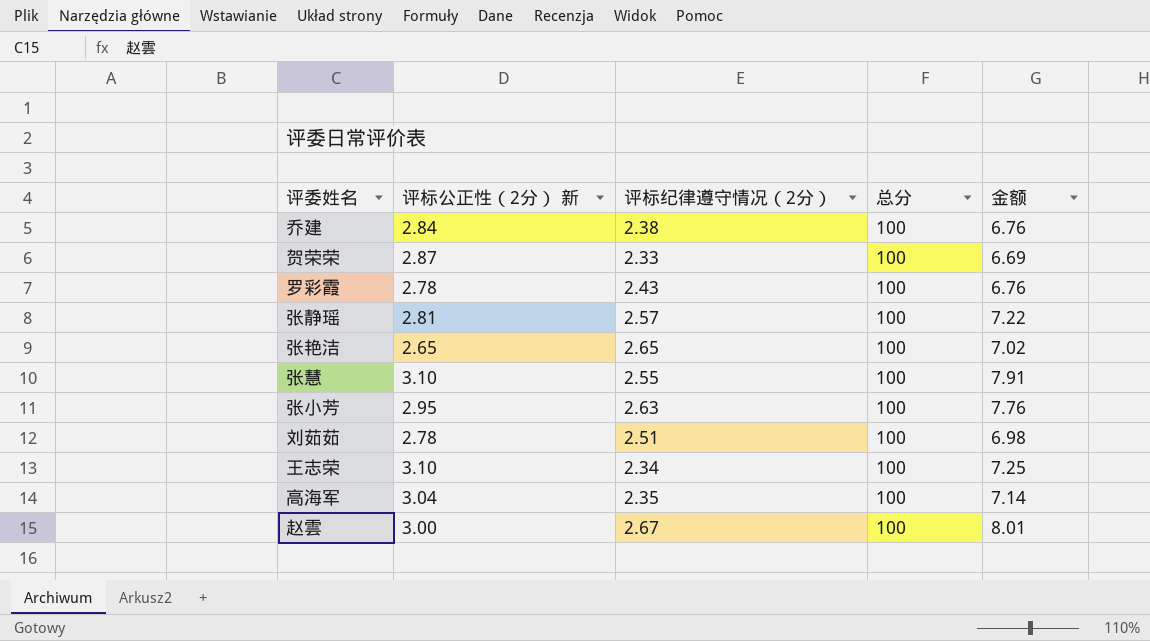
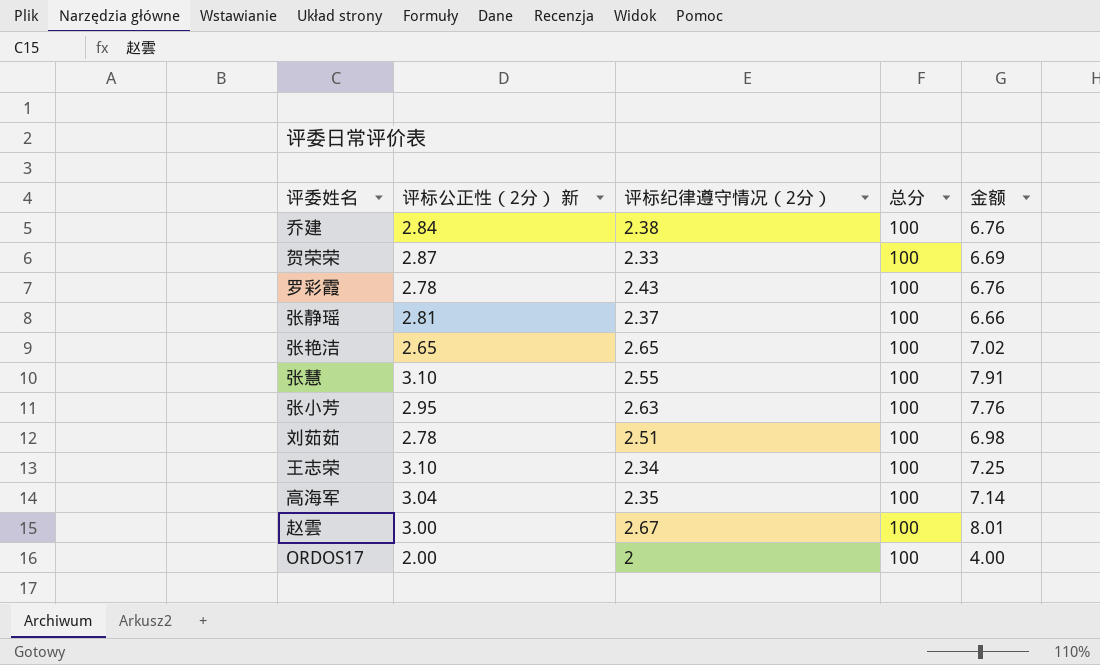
张静瑶 | 评标纪律遵守情况（2分）: 2.57 -> 2.37
张静瑶 | 金额: 7.22 -> 6.66
row ORDOS17: none -> 2.00 | 2 | 100 | 4.00

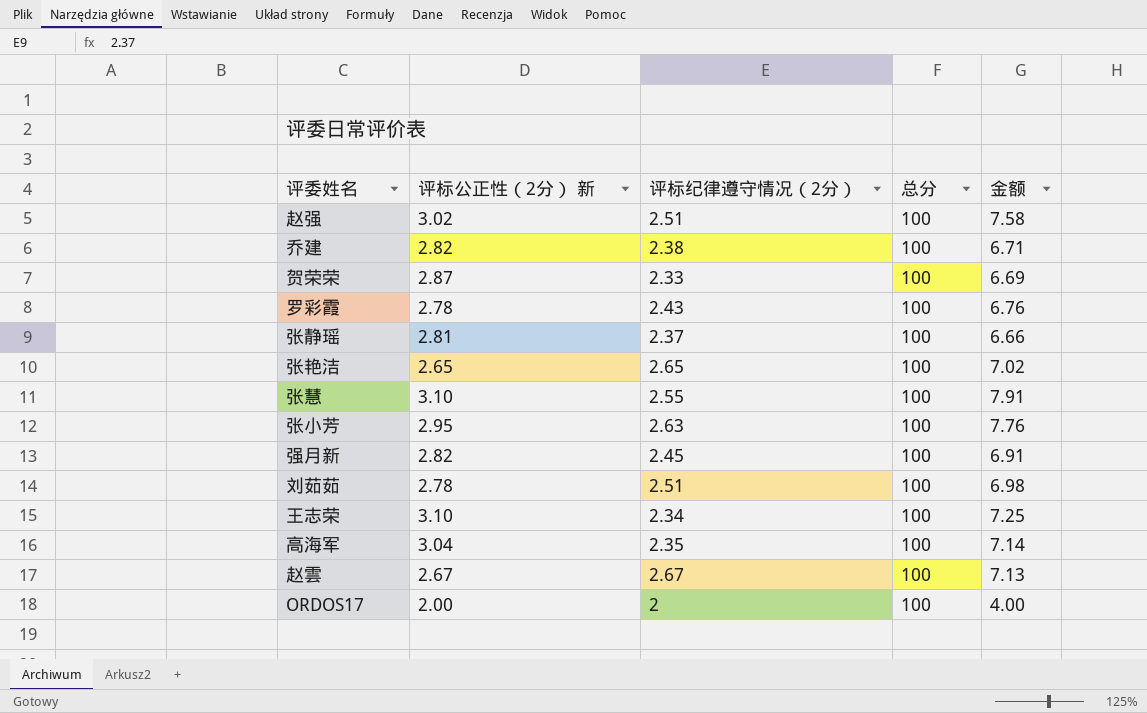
row 赵强: none -> 3.02 | 2.51 | 100 | 7.58
乔建 | 评标公正性（2分） 新: 2.84 -> 2.82
乔建 | 金额: 6.76 -> 6.71
row 强月新: none -> 2.82 | 2.45 | 100 | 6.91
赵雲 | 评标公正性（2分） 新: 3.00 -> 2.67
赵雲 | 金额: 8.01 -> 7.13

